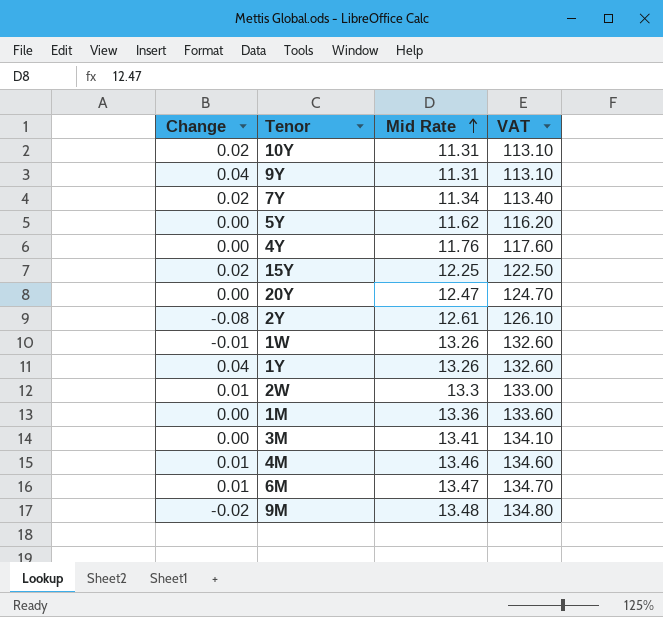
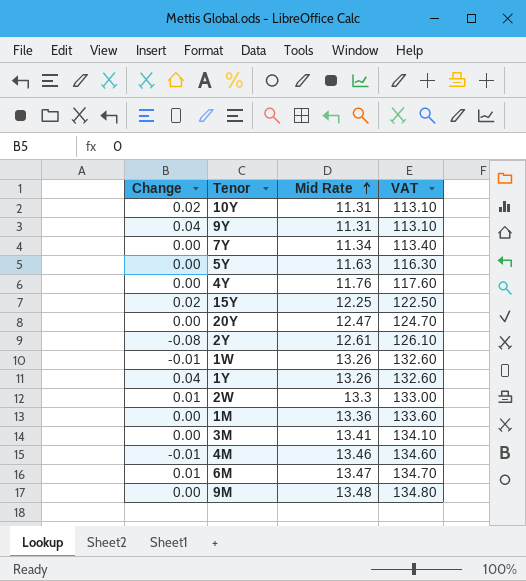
7Y | Change: 0.02 -> 0.00
5Y | Mid Rate: 11.62 -> 11.63
5Y | VAT: 116.20 -> 116.30
4M | Change: 0.01 -> -0.01
9M | Change: -0.02 -> 0.00

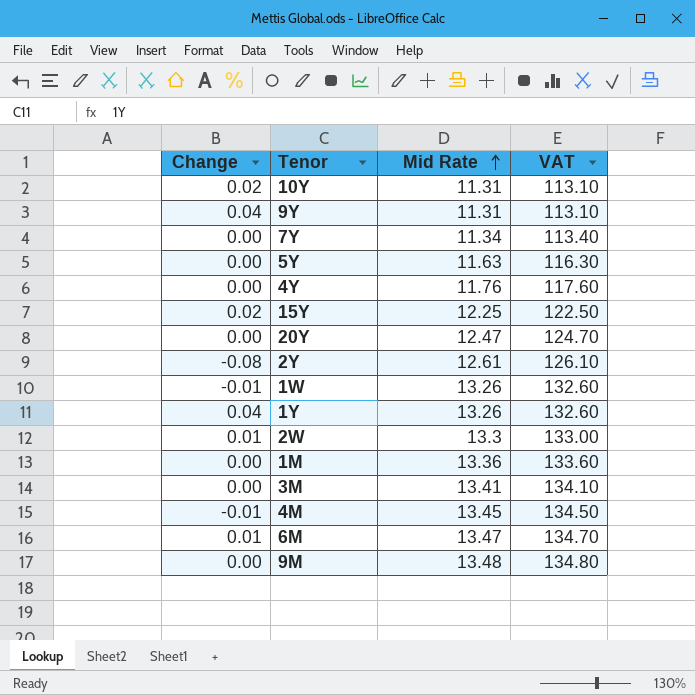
4M | Mid Rate: 13.46 -> 13.45
4M | VAT: 134.60 -> 134.50

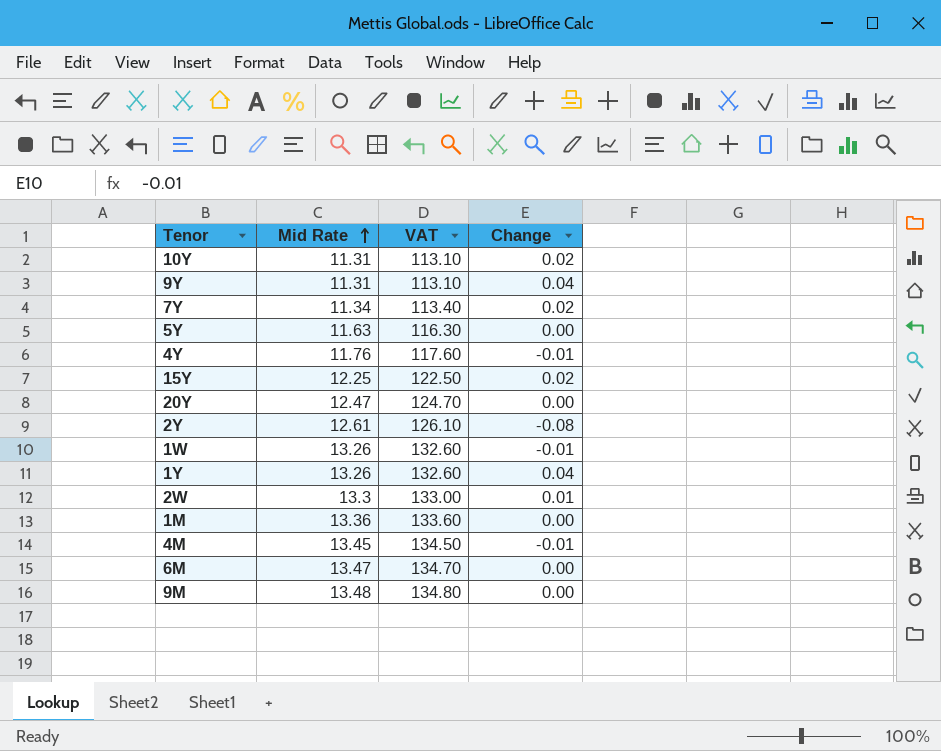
column Change | position: 1 -> 4
row 3M: 0.00 | 13.41 | 134.10 -> none
7Y | Change: 0.00 -> 0.02
4Y | Change: 0.00 -> -0.01
6M | Change: 0.01 -> 0.00

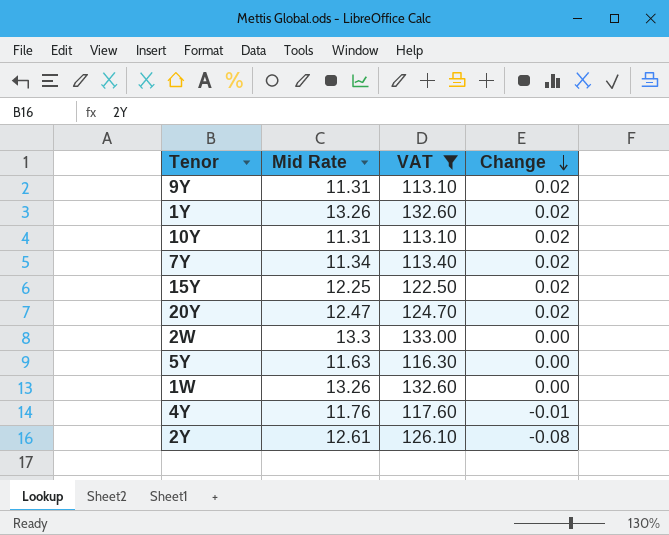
filter: none -> VAT <= 133.00
row order: Mid Rate ascending -> Change descending
9Y | Change: 0.04 -> 0.02
1Y | Change: 0.04 -> 0.02
20Y | Change: 0.00 -> 0.02
2W | Change: 0.01 -> 0.00
1W | Change: -0.01 -> 0.00

